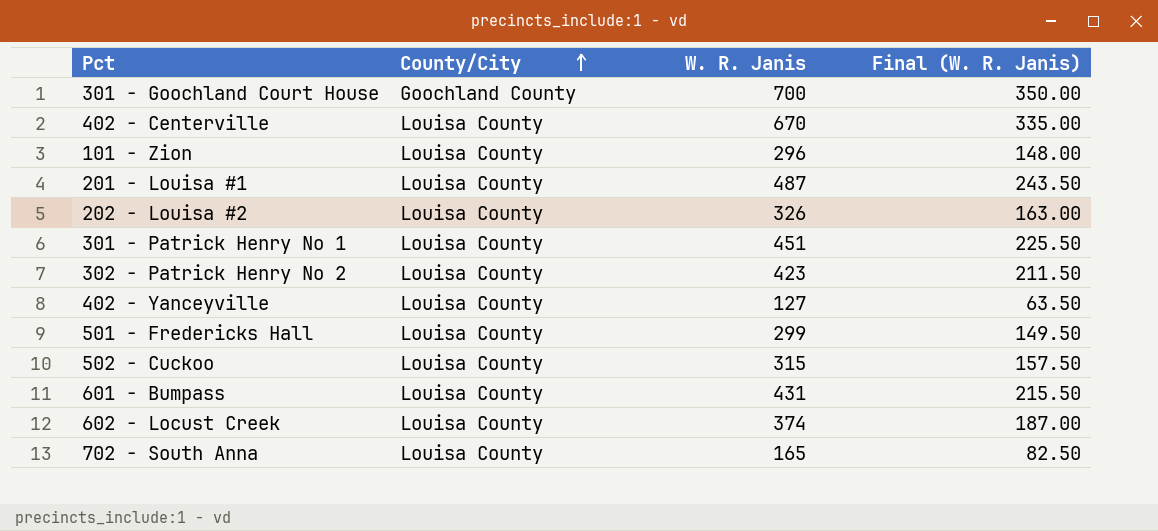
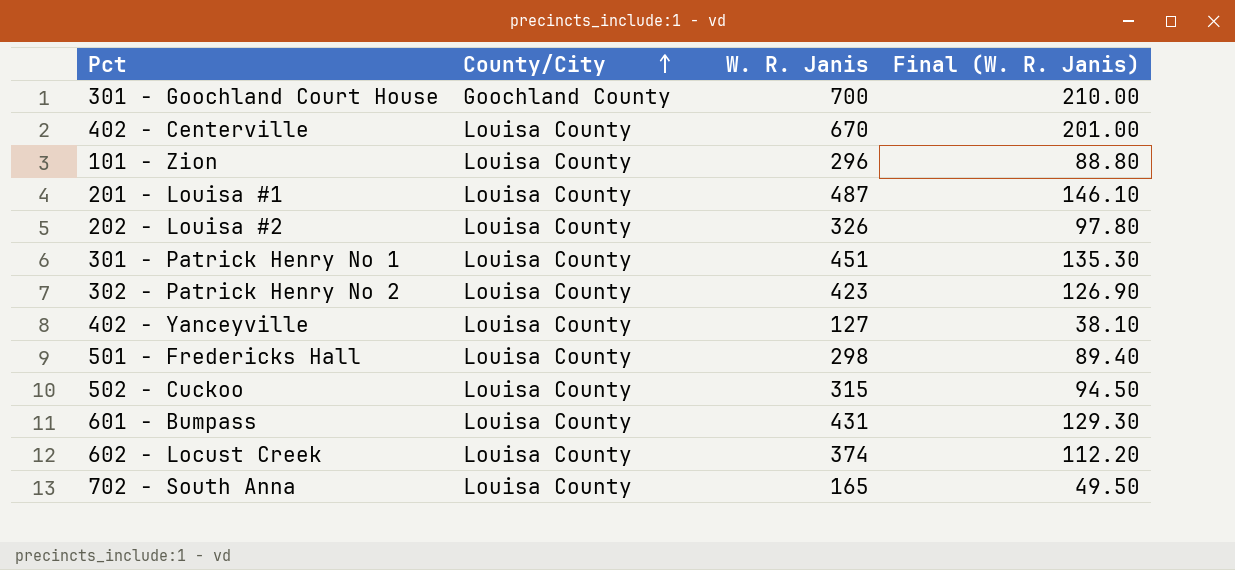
column Final (W. R. Janis) | formula: [W. R. Janis] * 0.5 -> [W. R. Janis] * 0.3
501 - Fredericks Hall | W. R. Janis: 299 -> 298

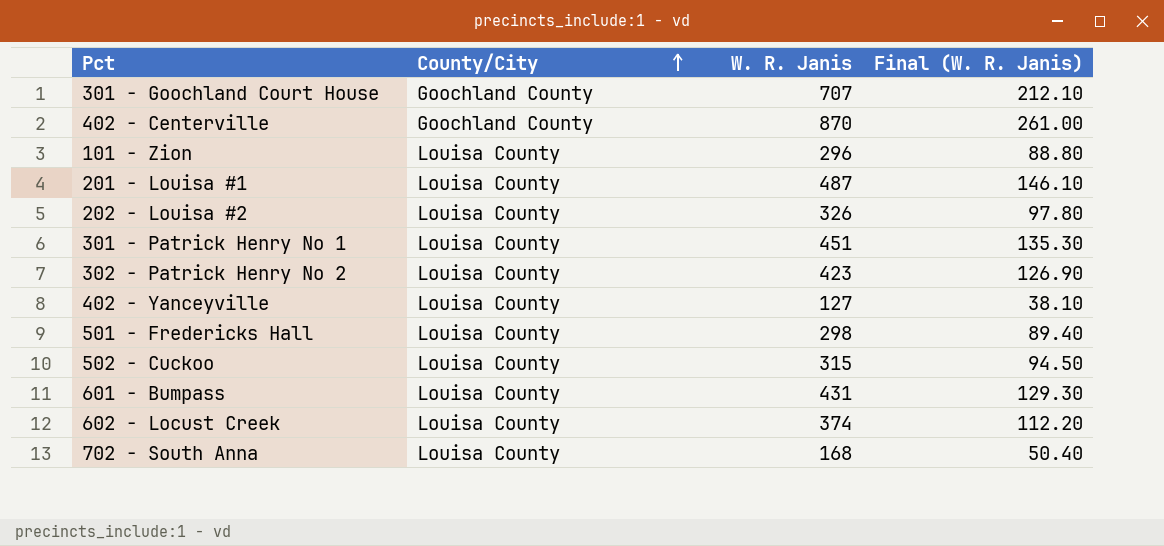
301 - Goochland Court House | W. R. Janis: 700 -> 707
301 - Goochland Court House | Final (W. R. Janis): 210.00 -> 212.10
402 - Centerville | County/City: Louisa County -> Goochland County
402 - Centerville | W. R. Janis: 670 -> 870
402 - Centerville | Final (W. R. Janis): 201.00 -> 261.00
702 - South Anna | W. R. Janis: 165 -> 168
702 - South Anna | Final (W. R. Janis): 49.50 -> 50.40

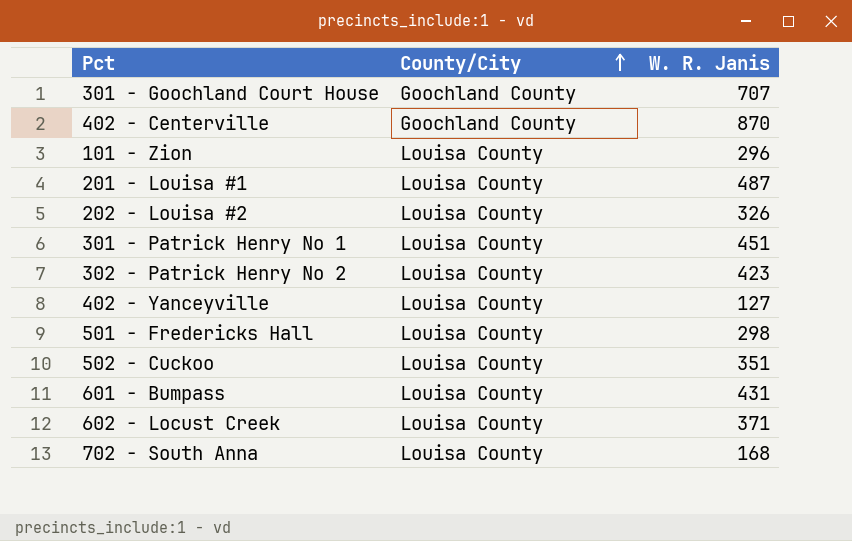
column Final (W. R. Janis) | formula: [W. R. Janis] * 0.3 -> none
502 - Cuckoo | W. R. Janis: 315 -> 351
602 - Locust Creek | W. R. Janis: 374 -> 371

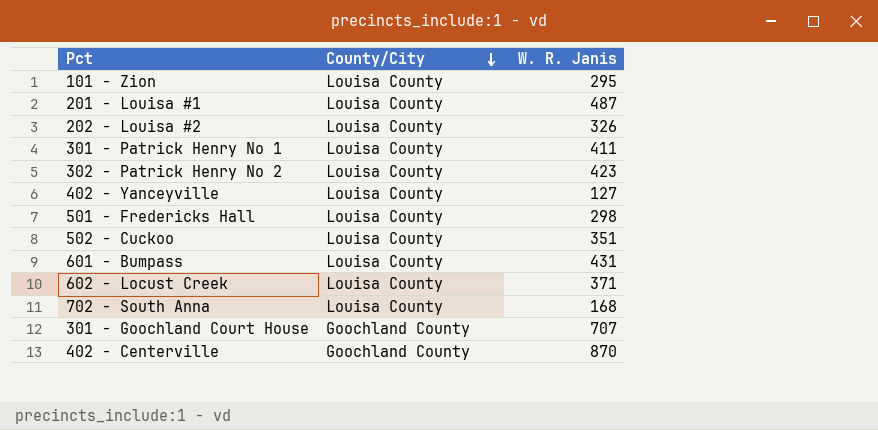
row order: County/City ascending -> County/City descending
101 - Zion | W. R. Janis: 296 -> 295
301 - Patrick Henry No 1 | W. R. Janis: 451 -> 411

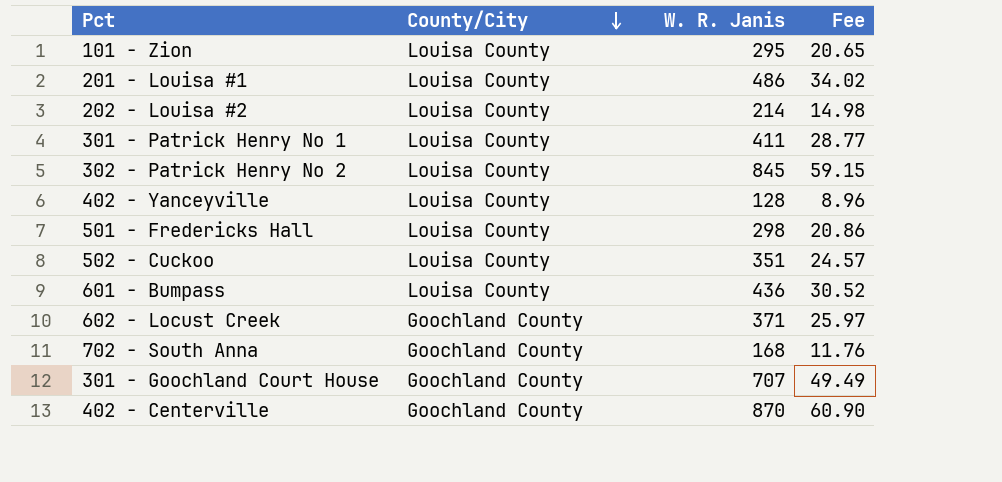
column Fee | formula: none -> [W. R. Janis] * 0.07
201 - Louisa #1 | W. R. Janis: 487 -> 486
202 - Louisa #2 | W. R. Janis: 326 -> 214
302 - Patrick Henry No 2 | W. R. Janis: 423 -> 845
402 - Yanceyville | W. R. Janis: 127 -> 128
601 - Bumpass | W. R. Janis: 431 -> 436
602 - Locust Creek | County/City: Louisa County -> Goochland County
702 - South Anna | County/City: Louisa County -> Goochland County

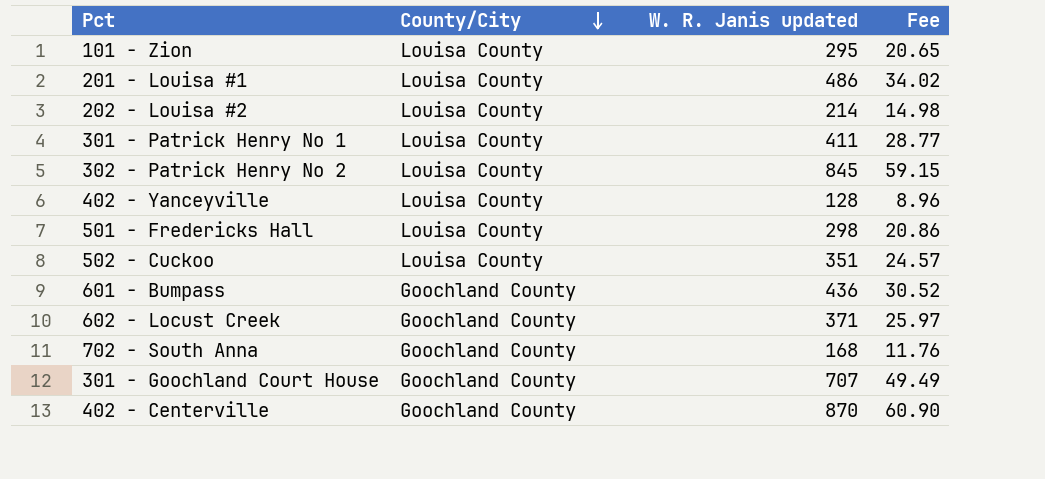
column name: W. R. Janis -> W. R. Janis updated
601 - Bumpass | County/City: Louisa County -> Goochland County

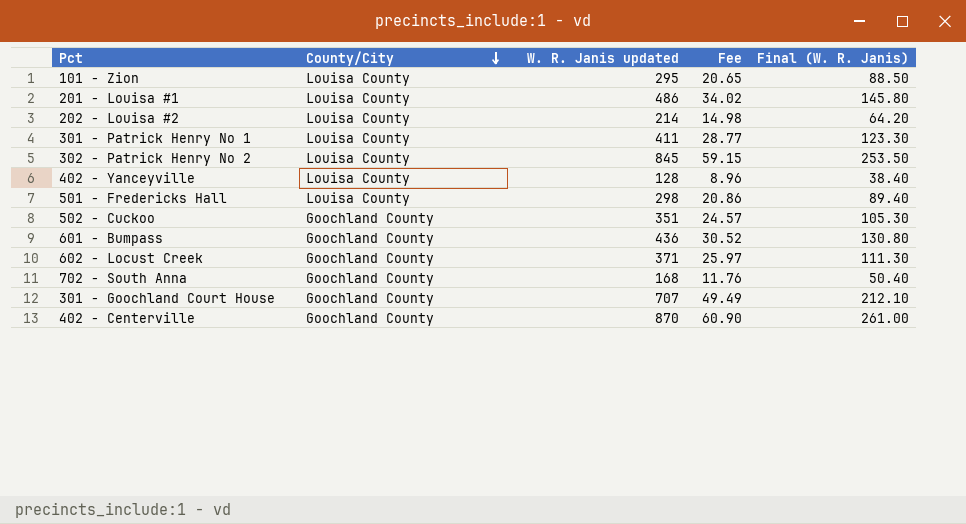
column Final (W. R. Janis) | formula: none -> [W. R. Janis updated] * 0.3
502 - Cuckoo | County/City: Louisa County -> Goochland County

